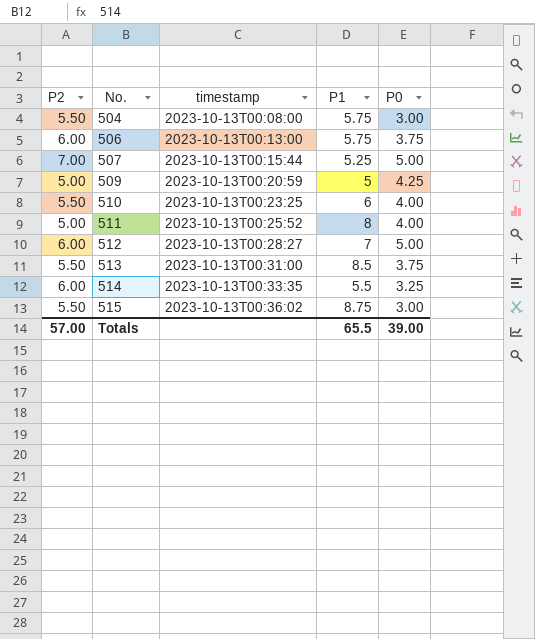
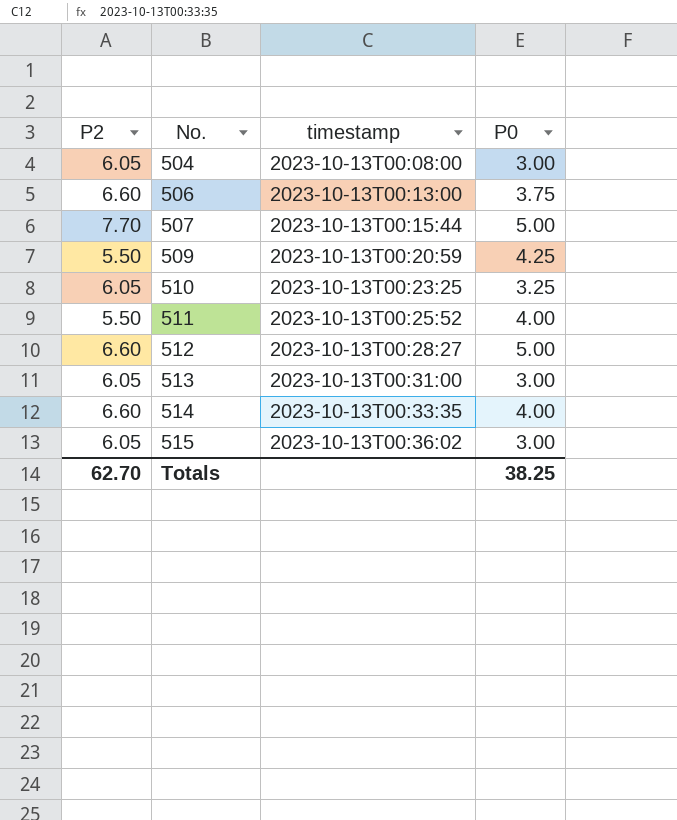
column P1 | position: 4 -> none
504 | P2: 5.50 -> 6.05
506 | P2: 6.00 -> 6.60
507 | P2: 7.00 -> 7.70
509 | P2: 5.00 -> 5.50
510 | P2: 5.50 -> 6.05
510 | P0: 4.00 -> 3.25
511 | P2: 5.00 -> 5.50
512 | P2: 6.00 -> 6.60
513 | P2: 5.50 -> 6.05
513 | P0: 3.75 -> 3.00
514 | P2: 6.00 -> 6.60
514 | P0: 3.25 -> 4.00
515 | P2: 5.50 -> 6.05
Totals | P2: 57.00 -> 62.70
Totals | P0: 39.00 -> 38.25

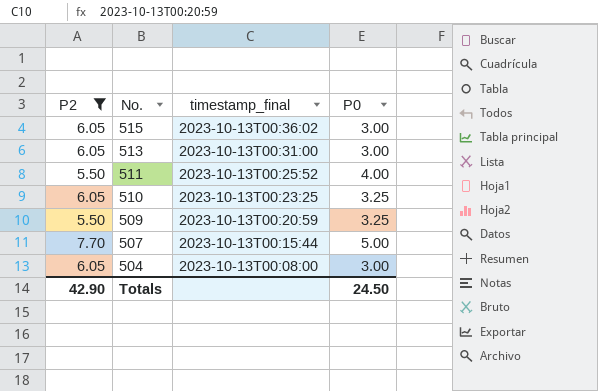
filter: none -> P2 != 6.60
row order: No. ascending -> No. descending
column name: timestamp -> timestamp_final
509 | P0: 4.25 -> 3.25
Totals | P2: 62.70 -> 42.90
Totals | P0: 38.25 -> 24.50

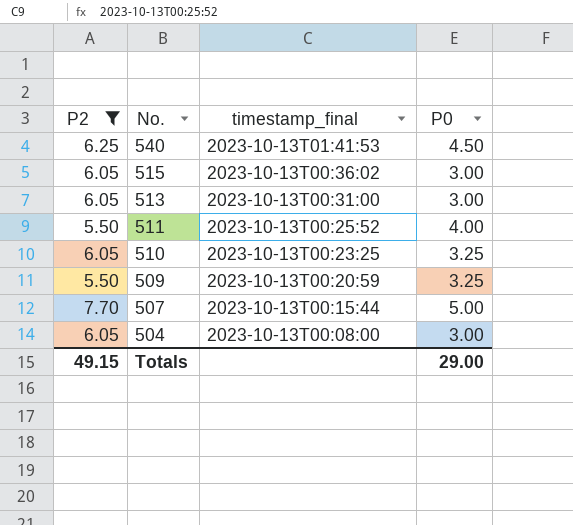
row 540: none -> 6.25 | 2023-10-13T01:41:53 | 4.50
Totals | P2: 42.90 -> 49.15
Totals | P0: 24.50 -> 29.00

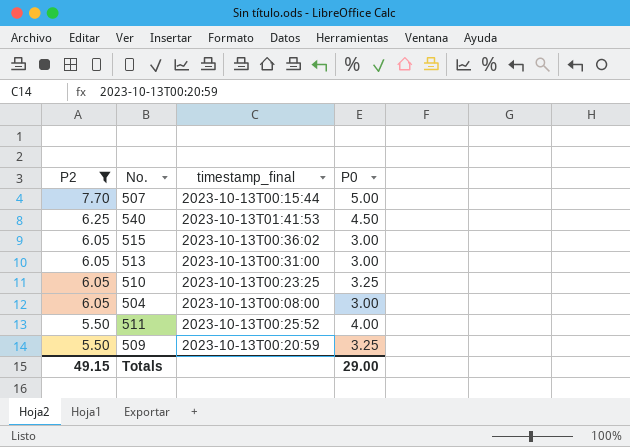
row order: No. descending -> P2 descending

